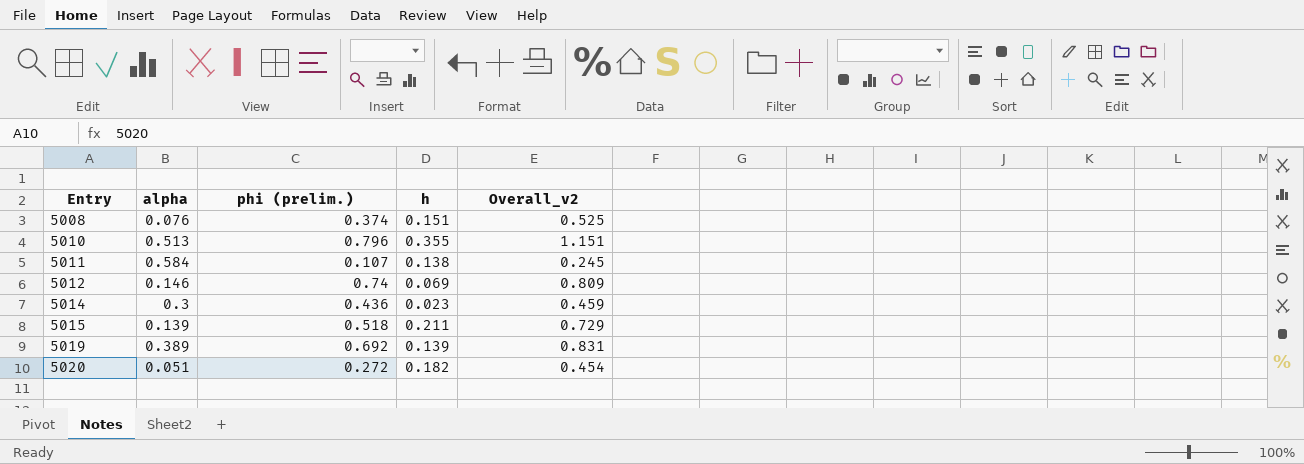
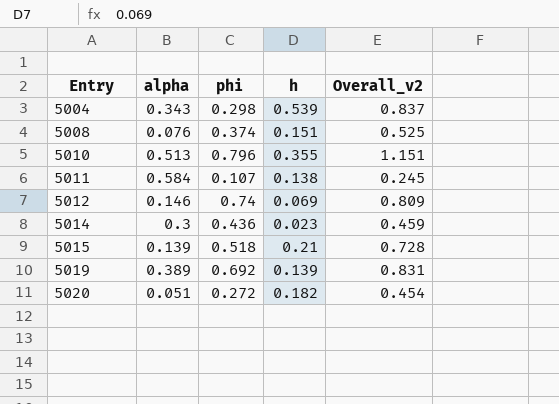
column name: phi (prelim.) -> phi
row 5004: none -> 0.343 | 0.298 | 0.539 | 0.837
5015 | h: 0.211 -> 0.21
5015 | Overall_v2: 0.729 -> 0.728

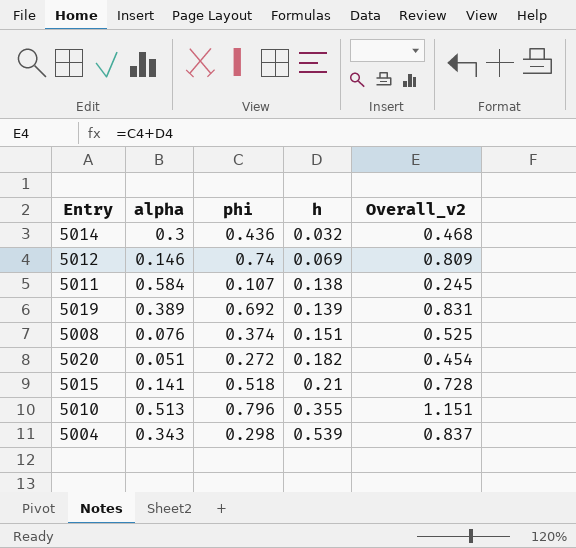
row order: Entry ascending -> h ascending
5014 | h: 0.023 -> 0.032
5014 | Overall_v2: 0.459 -> 0.468
5015 | alpha: 0.139 -> 0.141

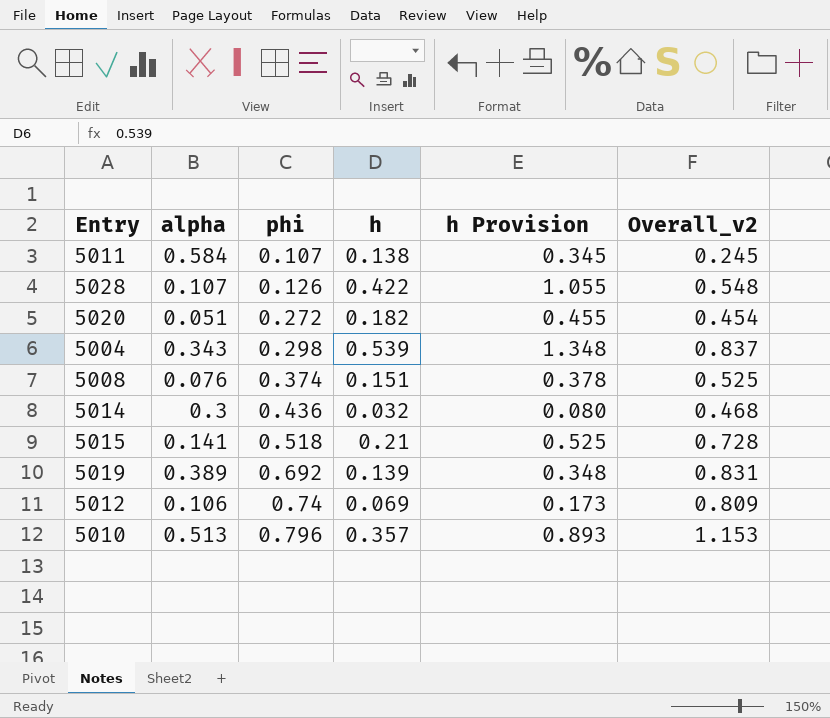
row order: h ascending -> phi ascending
column h Provision | formula: none -> [h] * 2.5
row 5028: none -> 0.107 | 0.126 | 0.422 | 1.055 | 0.548
5012 | alpha: 0.146 -> 0.106
5010 | h: 0.355 -> 0.357
5010 | Overall_v2: 1.151 -> 1.153

